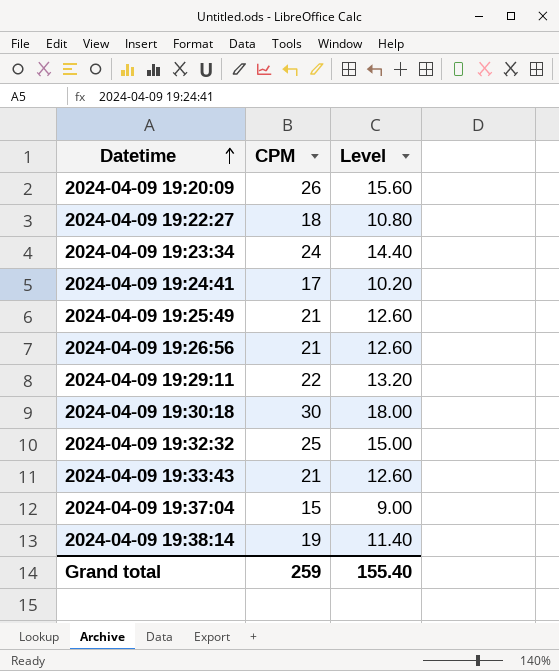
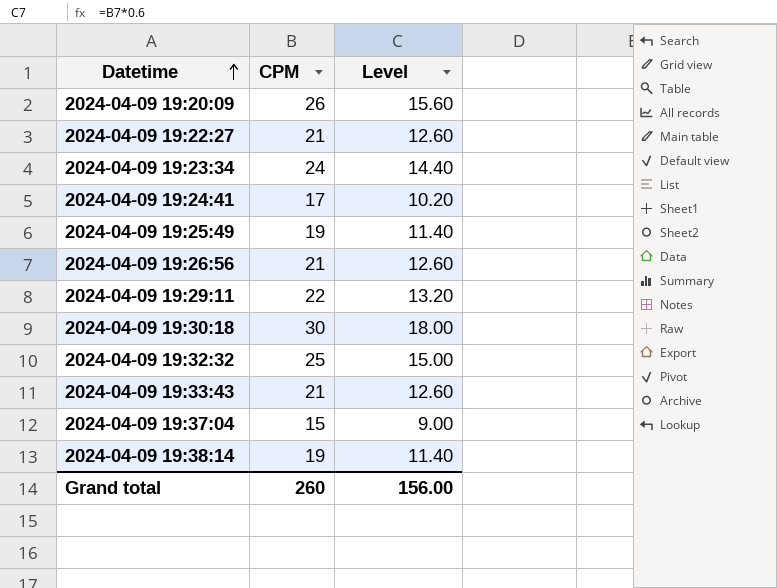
2024-04-09 19:22:27 | CPM: 18 -> 21
2024-04-09 19:22:27 | Level: 10.80 -> 12.60
2024-04-09 19:25:49 | CPM: 21 -> 19
2024-04-09 19:25:49 | Level: 12.60 -> 11.40
Grand total | CPM: 259 -> 260
Grand total | Level: 155.40 -> 156.00

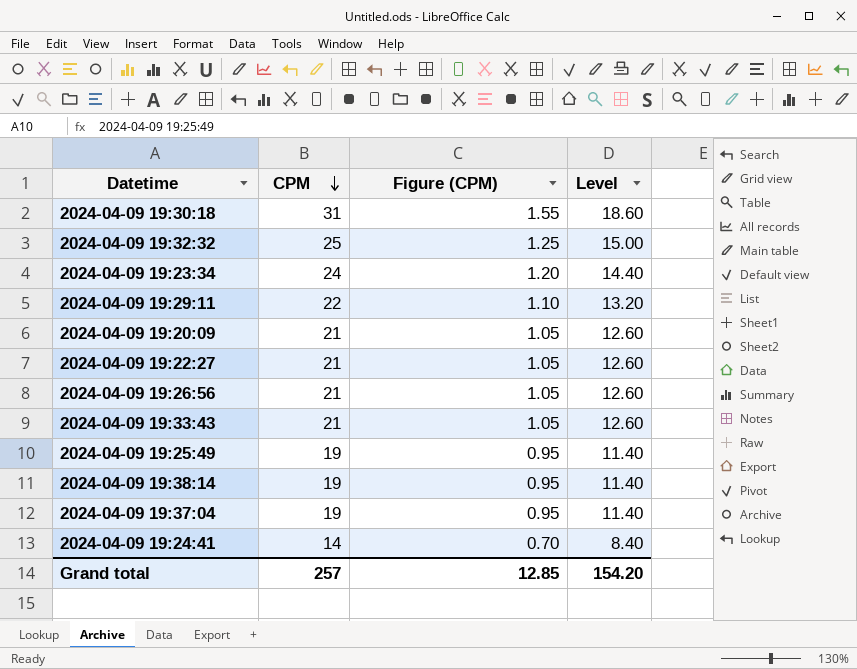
row order: Datetime ascending -> CPM descending
column Figure (CPM) | formula: none -> [CPM] * 0.05
2024-04-09 19:30:18 | CPM: 30 -> 31
2024-04-09 19:30:18 | Level: 18.00 -> 18.60
2024-04-09 19:20:09 | CPM: 26 -> 21
2024-04-09 19:20:09 | Level: 15.60 -> 12.60
2024-04-09 19:37:04 | CPM: 15 -> 19
2024-04-09 19:37:04 | Level: 9.00 -> 11.40
2024-04-09 19:24:41 | CPM: 17 -> 14
2024-04-09 19:24:41 | Level: 10.20 -> 8.40
Grand total | CPM: 260 -> 257
Grand total | Level: 156.00 -> 154.20

